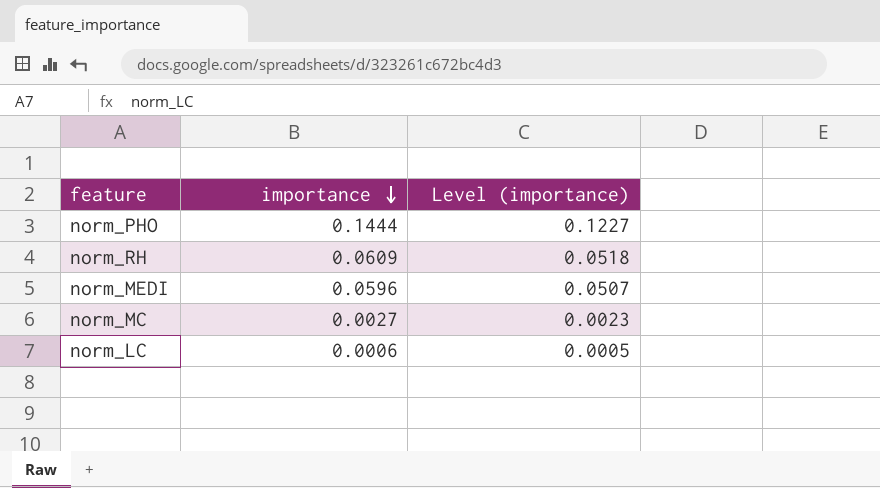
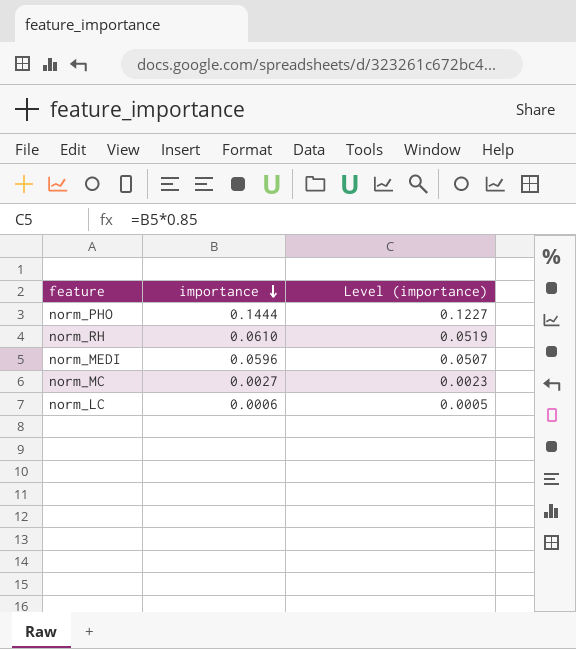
norm_RH | importance: 0.0609 -> 0.0610
norm_RH | Level (importance): 0.0518 -> 0.0519

